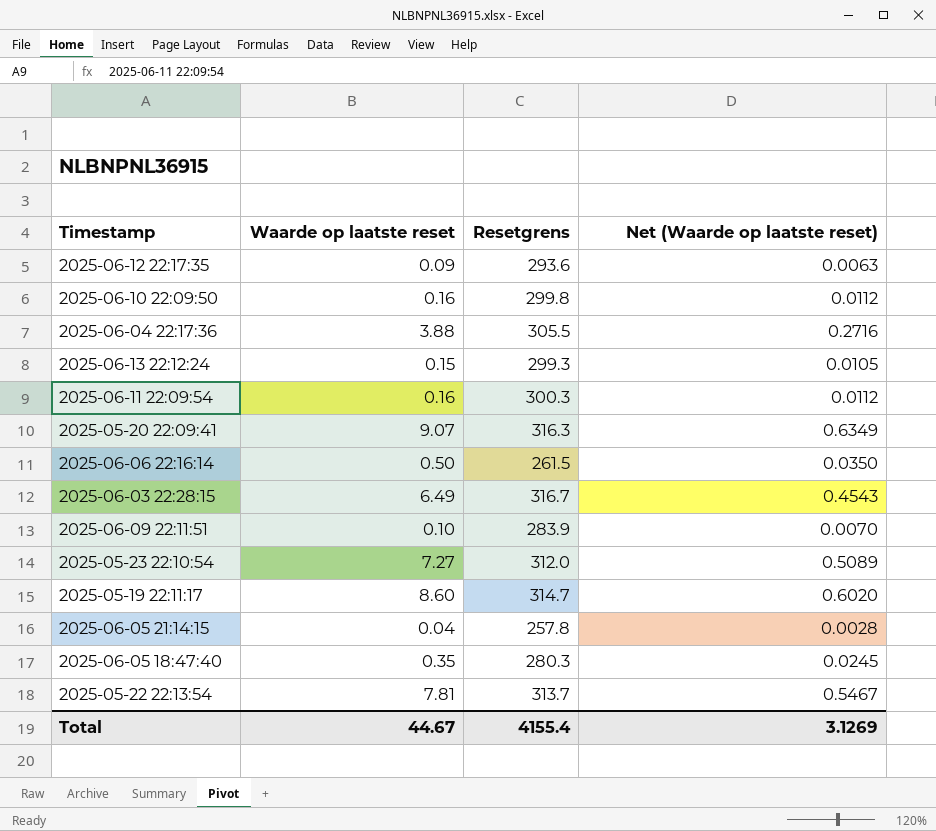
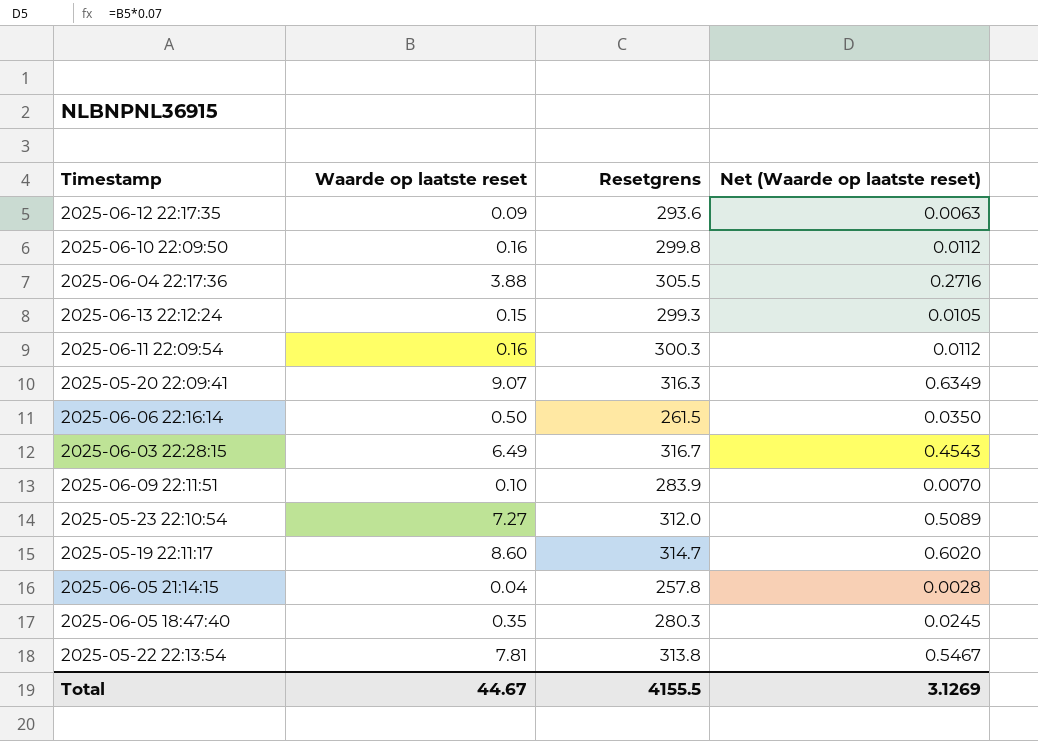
2025-05-22 22:13:54 | Resetgrens: 313.7 -> 313.8
Total | Resetgrens: 4155.4 -> 4155.5

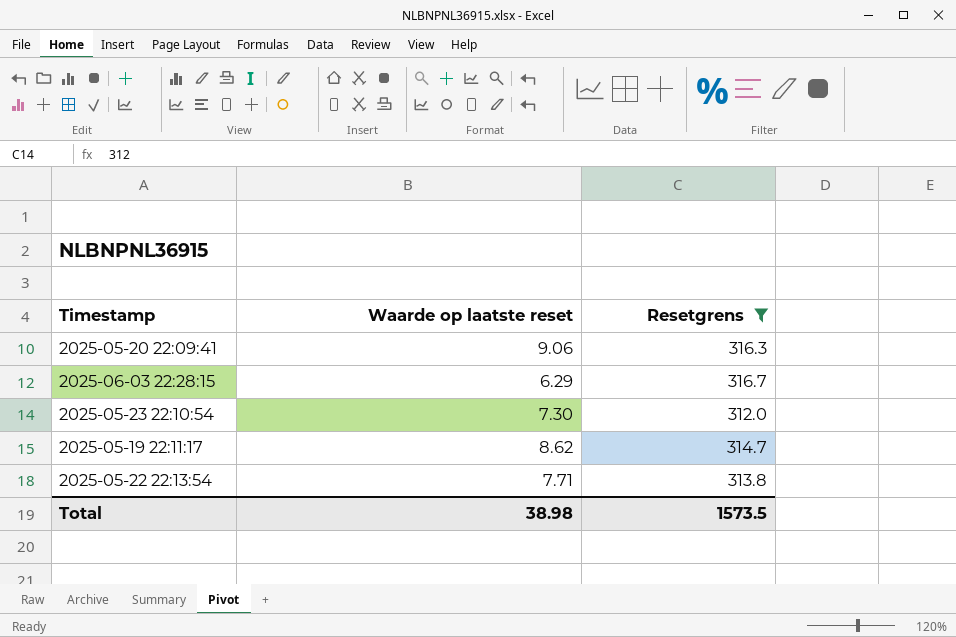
filter: none -> Resetgrens >= 312.0
column Net (Waarde op laatste reset) | formula: [Waarde op laatste reset] * 0.07 -> none
2025-05-20 22:09:41 | Waarde op laatste reset: 9.07 -> 9.06
2025-06-03 22:28:15 | Waarde op laatste reset: 6.49 -> 6.29
2025-05-23 22:10:54 | Waarde op laatste reset: 7.27 -> 7.30
2025-05-19 22:11:17 | Waarde op laatste reset: 8.60 -> 8.62
2025-05-22 22:13:54 | Waarde op laatste reset: 7.81 -> 7.71
Total | Waarde op laatste reset: 44.67 -> 38.98
Total | Resetgrens: 4155.5 -> 1573.5

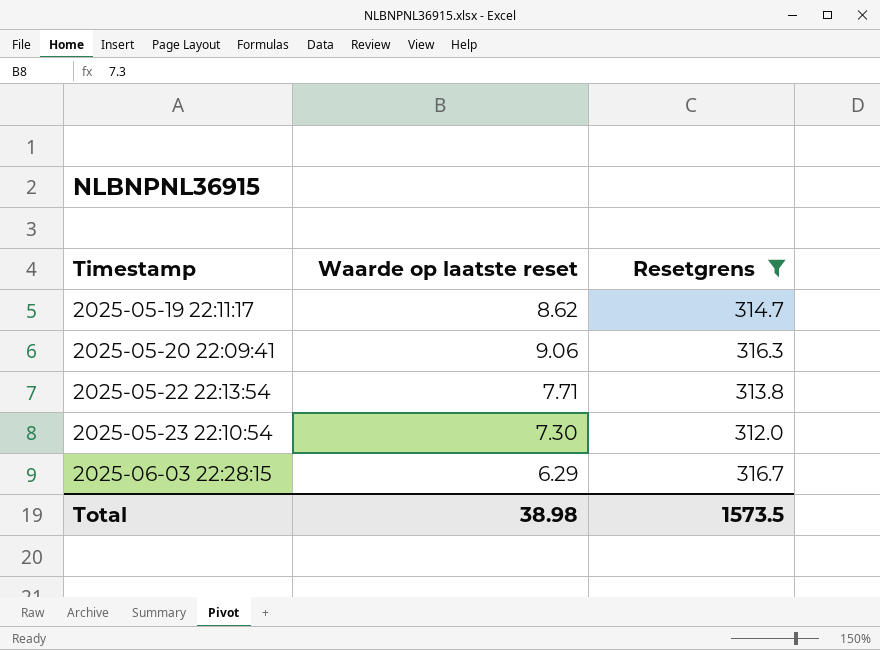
row order: none -> Timestamp ascending

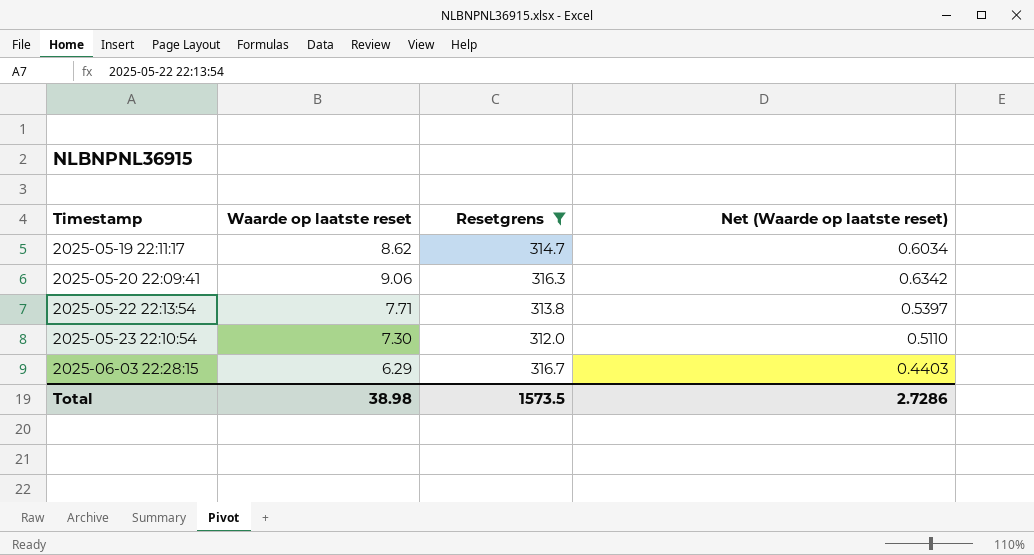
column Net (Waarde op laatste reset) | formula: none -> [Waarde op laatste reset] * 0.07

